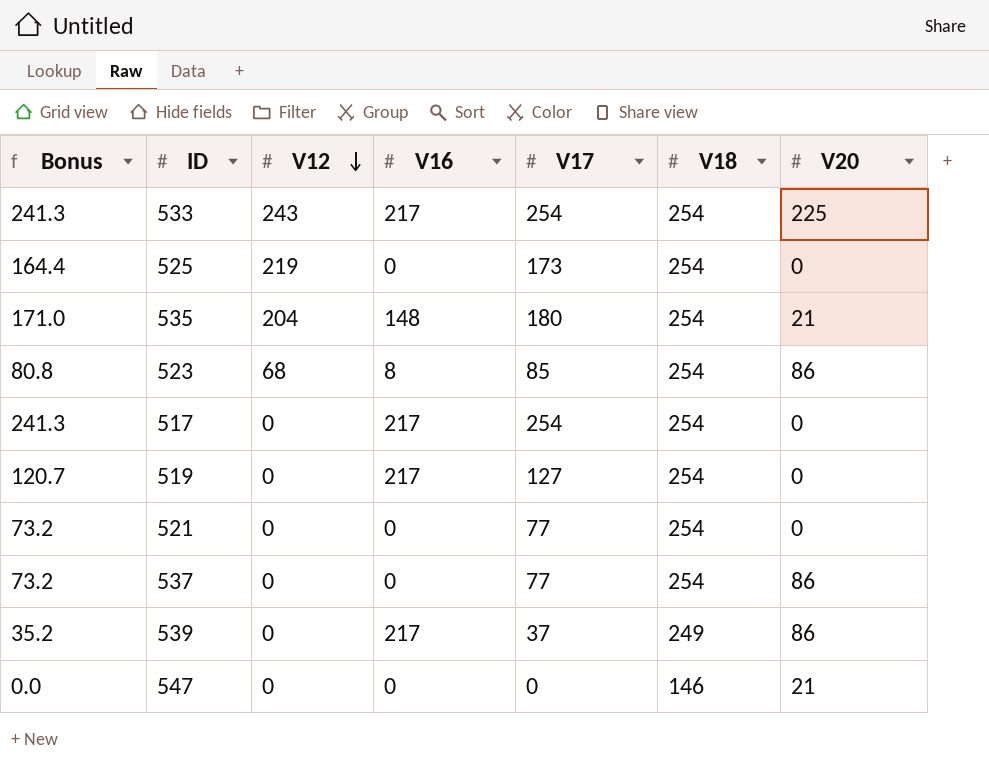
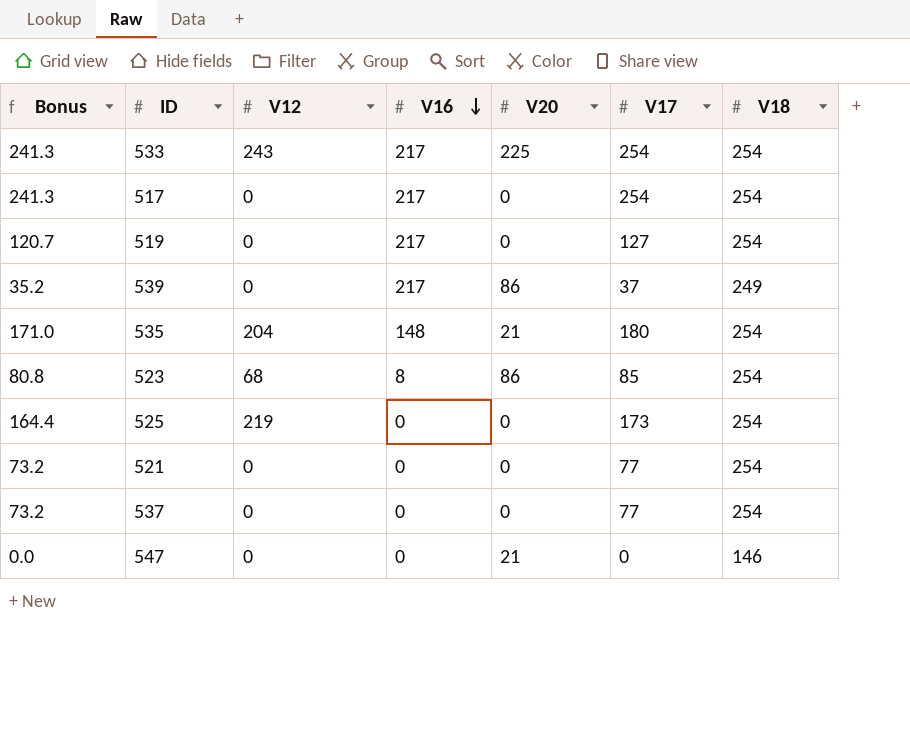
row order: V12 descending -> V16 descending
column V20 | position: 7 -> 5
537 | V20: 86 -> 0

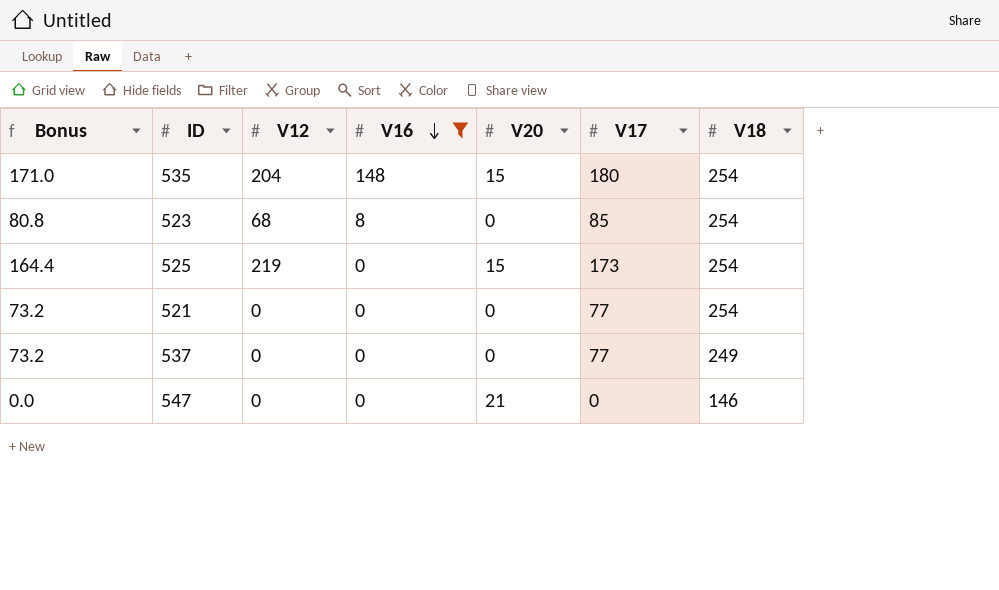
filter: none -> V16 != 217
535 | V20: 21 -> 15
523 | V20: 86 -> 0
525 | V20: 0 -> 15
537 | V18: 254 -> 249

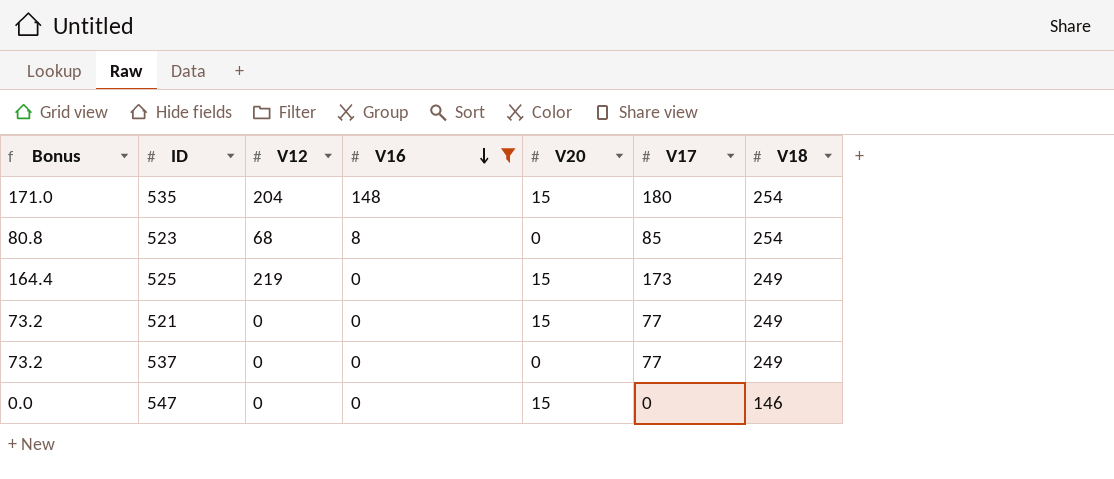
525 | V18: 254 -> 249
521 | V20: 0 -> 15
521 | V18: 254 -> 249
547 | V20: 21 -> 15

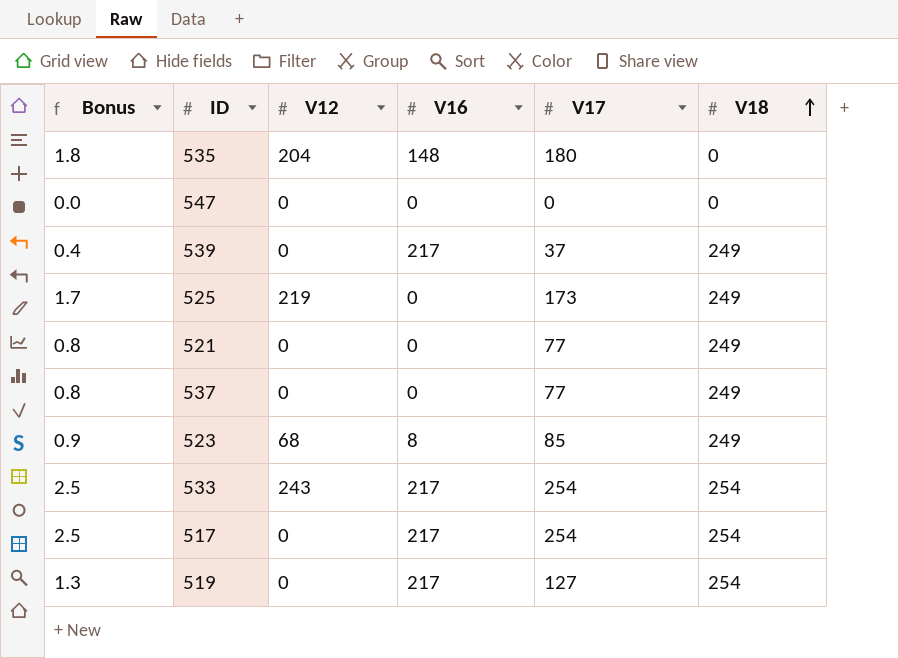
filter: V16 != 217 -> none
row order: V16 descending -> V18 ascending
column V20 | position: 5 -> none
column Bonus | formula: [V17] * 0.95 -> [V17] * 0.01
535 | V18: 254 -> 0
547 | V18: 146 -> 0
523 | V18: 254 -> 249

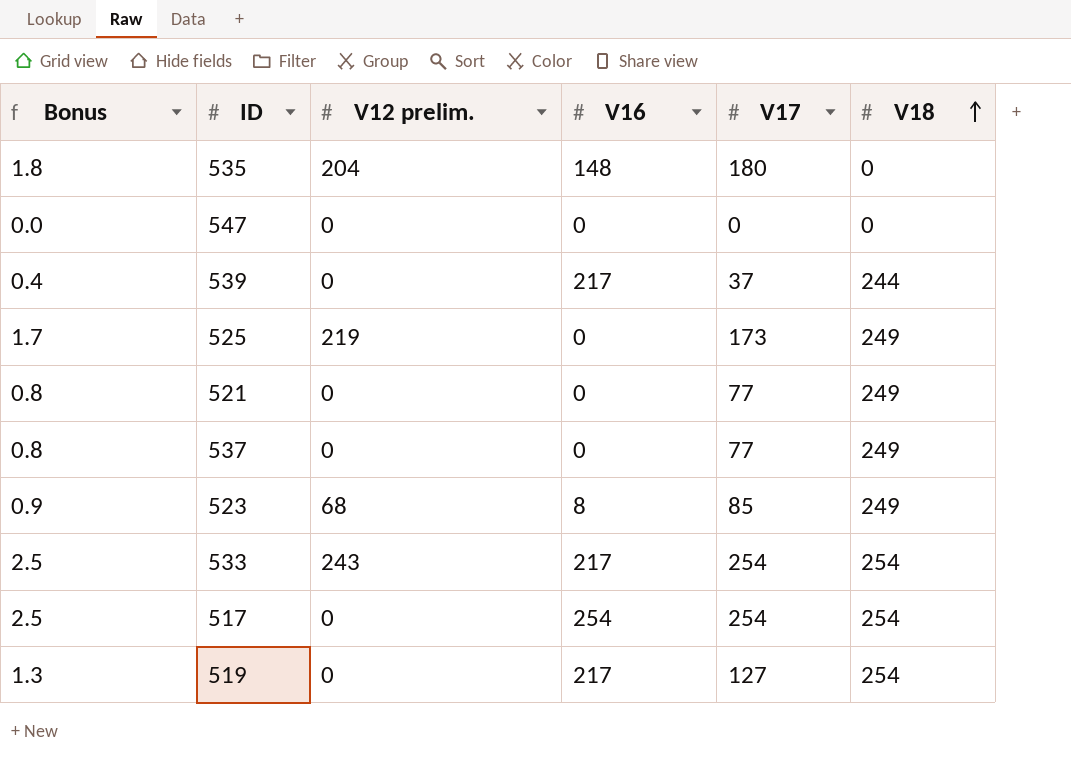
column name: V12 -> V12 prelim.
539 | V18: 249 -> 244
517 | V16: 217 -> 254

